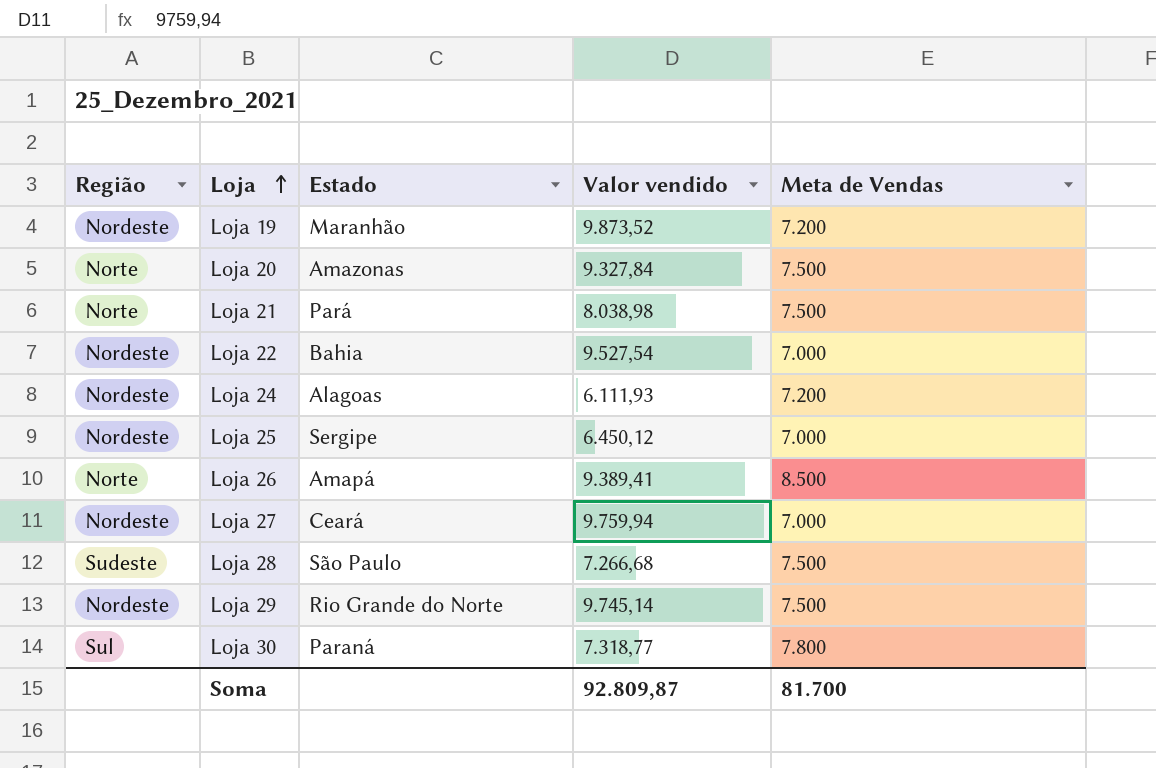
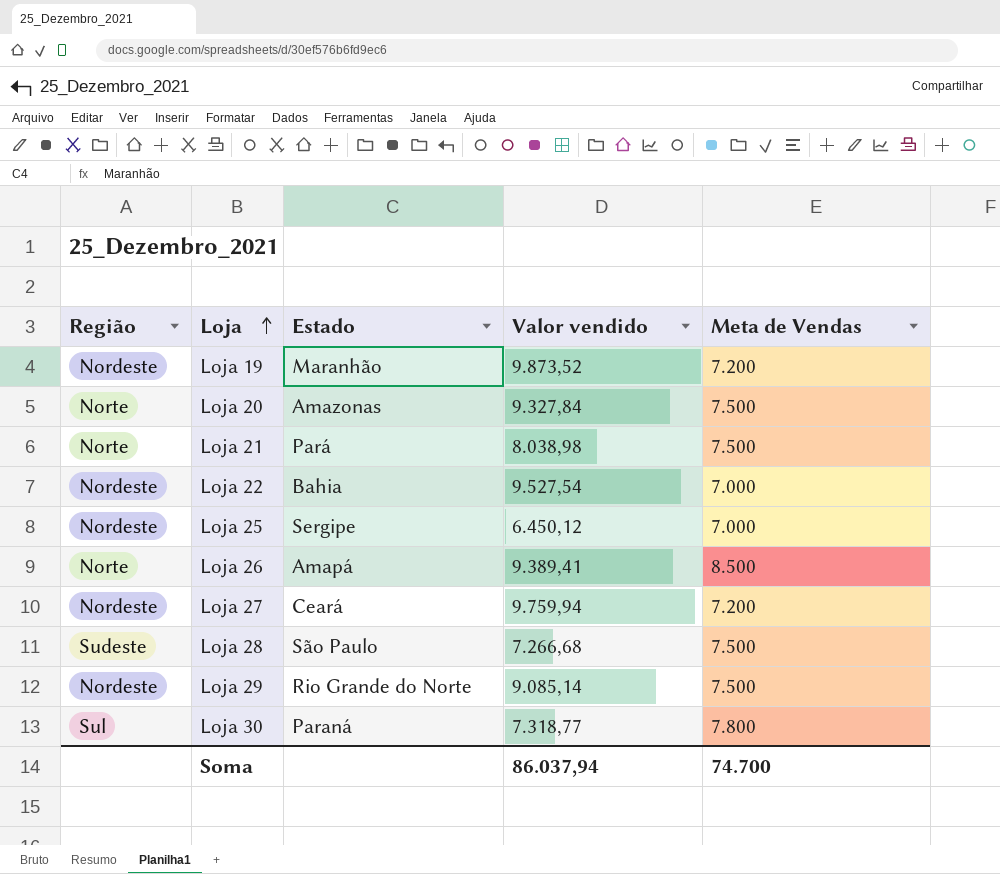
row Loja 24: Nordeste | Alagoas | 6.111,93 | 7.200 -> none
Loja 27 | Meta de Vendas: 7.000 -> 7.200
Loja 29 | Valor vendido: 9.745,14 -> 9.085,14
Soma | Valor vendido: 92.809,87 -> 86.037,94
Soma | Meta de Vendas: 81.700 -> 74.700

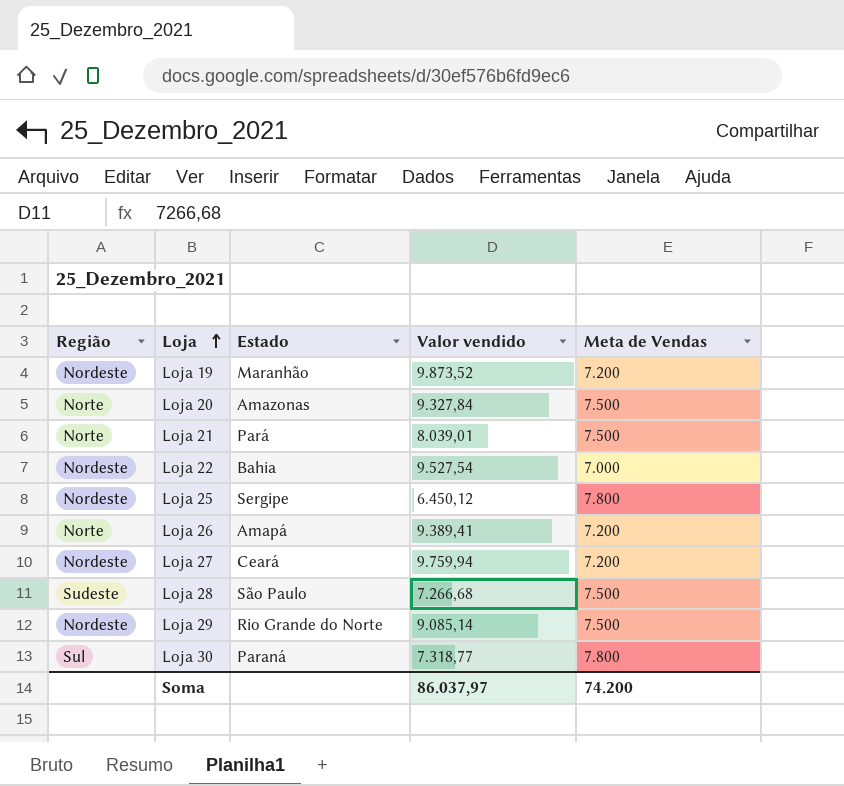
Loja 21 | Valor vendido: 8.038,98 -> 8.039,01
Loja 25 | Meta de Vendas: 7.000 -> 7.800
Loja 26 | Meta de Vendas: 8.500 -> 7.200
Soma | Valor vendido: 86.037,94 -> 86.037,97
Soma | Meta de Vendas: 74.700 -> 74.200

